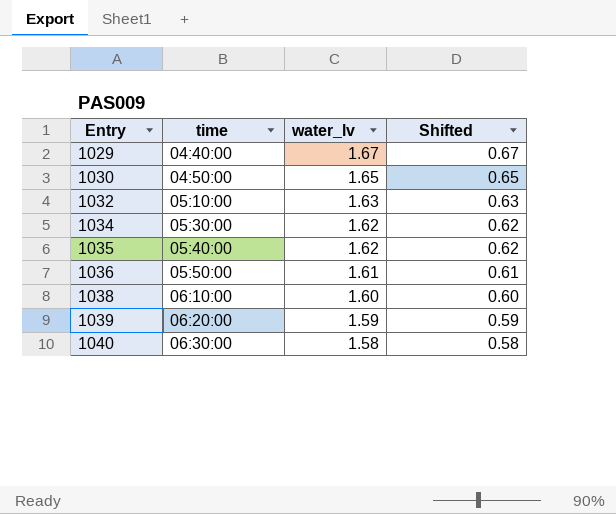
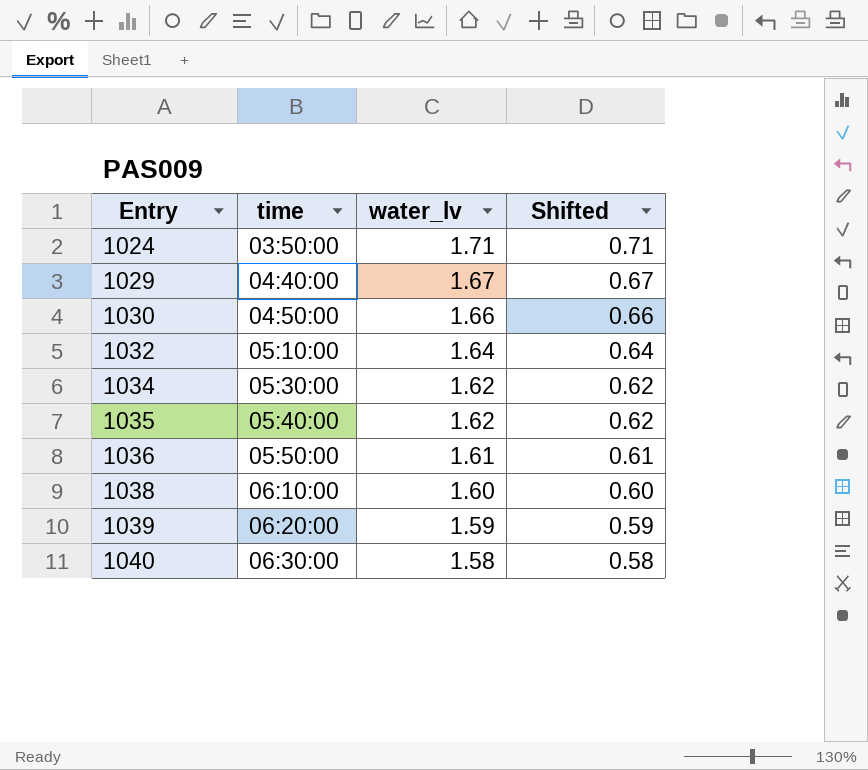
row 1024: none -> 03:50:00 | 1.71 | 0.71
1030 | water_lv: 1.65 -> 1.66
1030 | Shifted: 0.65 -> 0.66
1032 | water_lv: 1.63 -> 1.64
1032 | Shifted: 0.63 -> 0.64

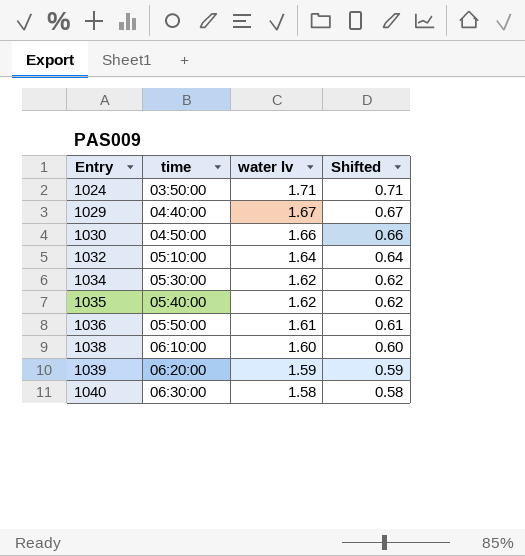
column name: water_lv -> water lv

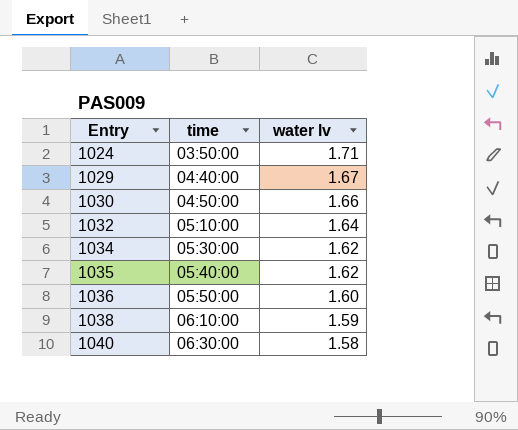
column Shifted | formula: [water lv] - 1 -> none
row 1039: 06:20:00 | 1.59 | 0.59 -> none
1036 | water lv: 1.61 -> 1.60
1038 | water lv: 1.60 -> 1.59

